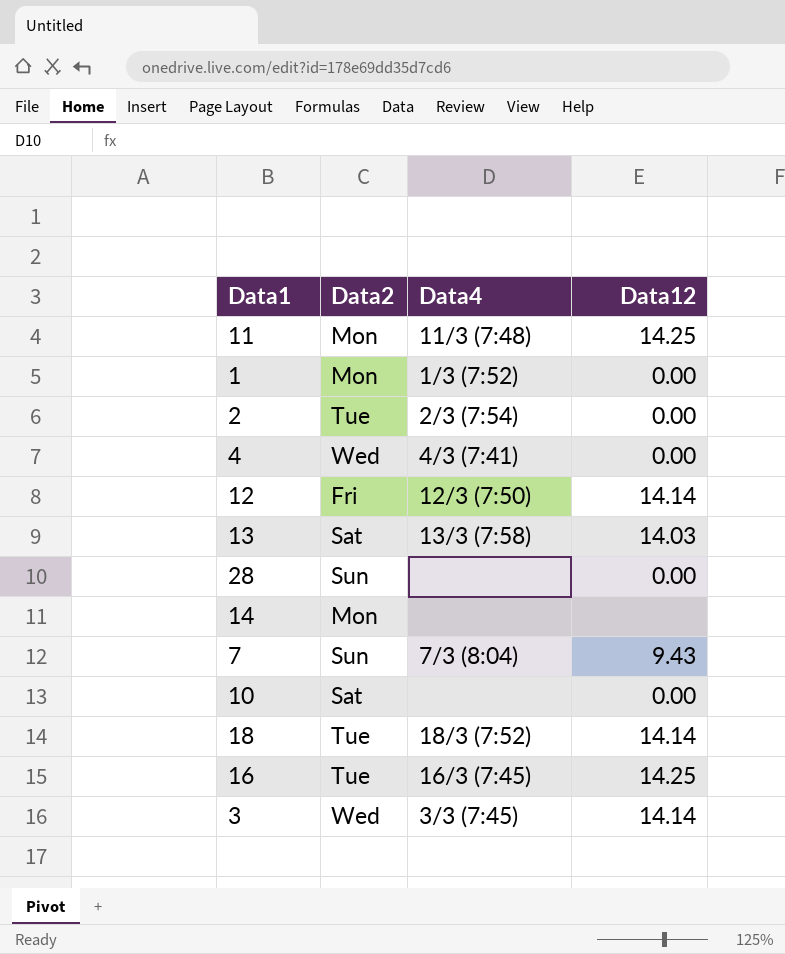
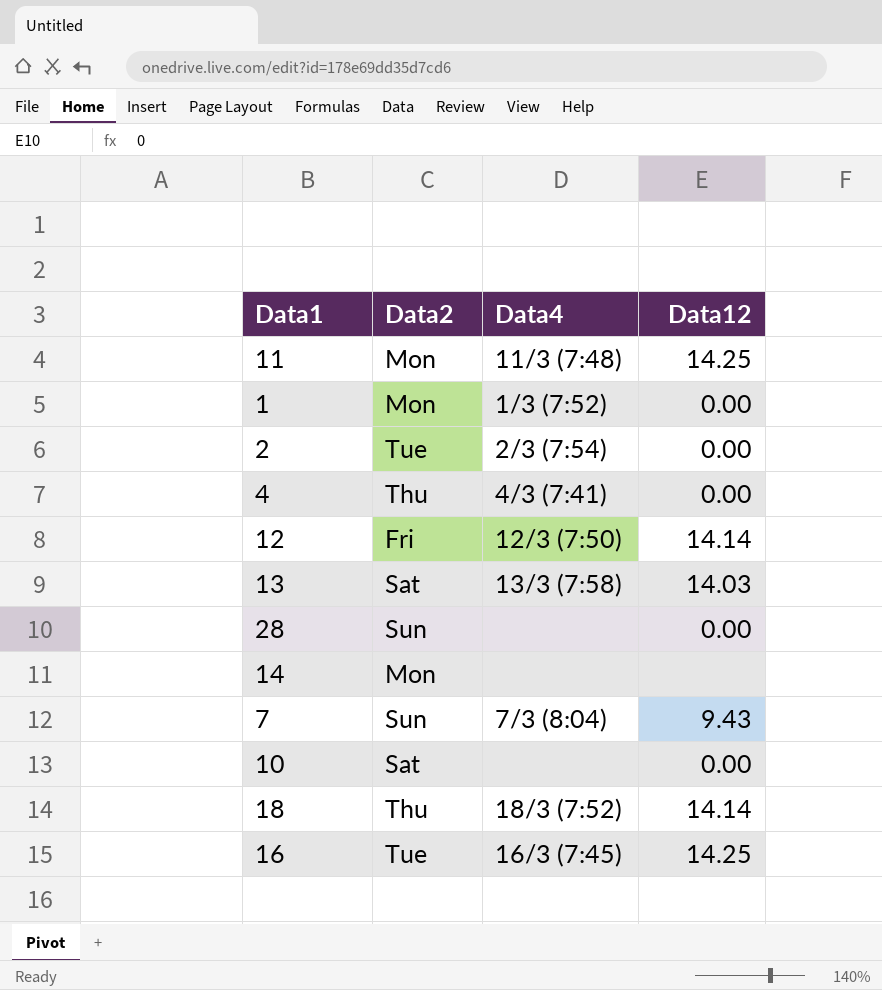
row 3: Wed | 3/3 (7:45) | 14.14 -> none
4 | Data2: Wed -> Thu
18 | Data2: Tue -> Thu

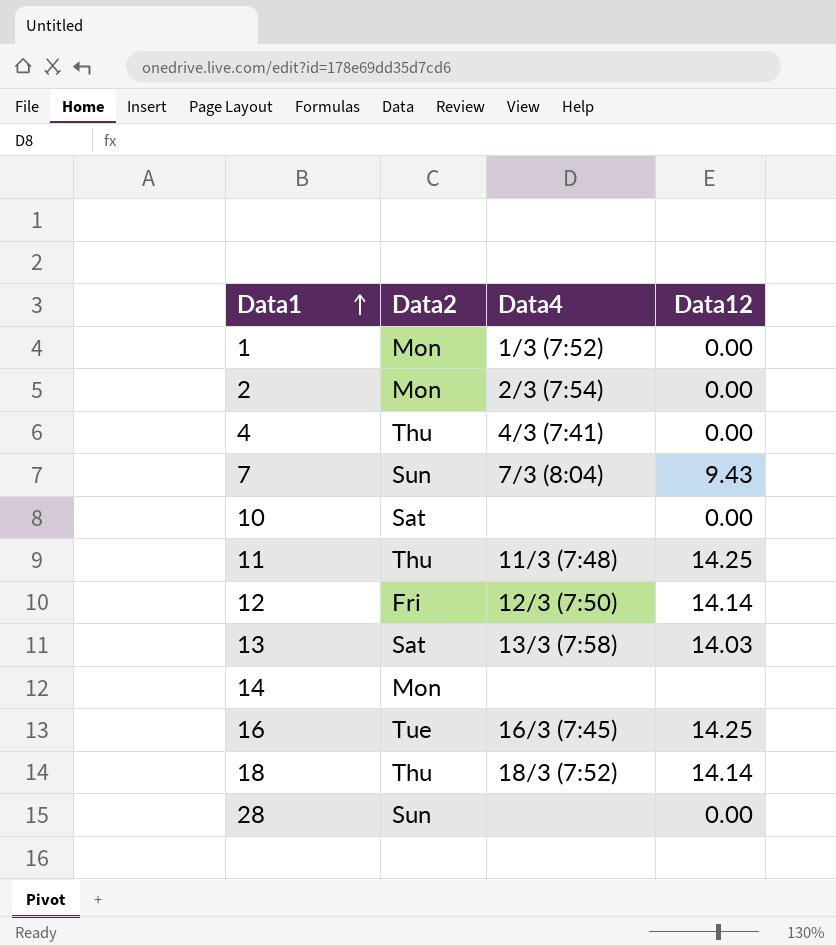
row order: none -> Data1 ascending
2 | Data2: Tue -> Mon
11 | Data2: Mon -> Thu

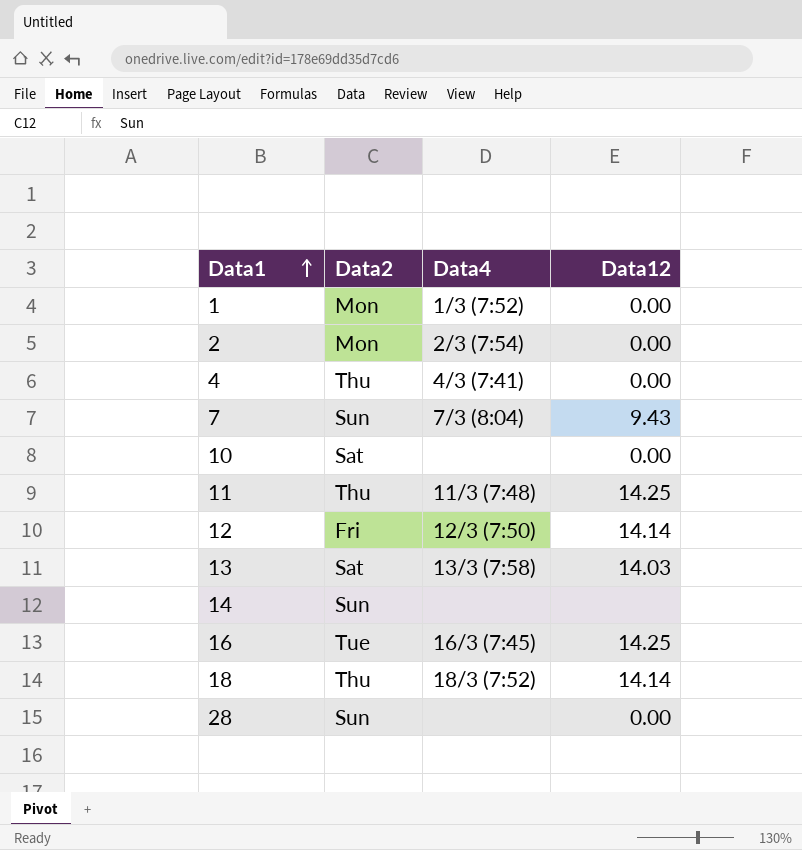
14 | Data2: Mon -> Sun

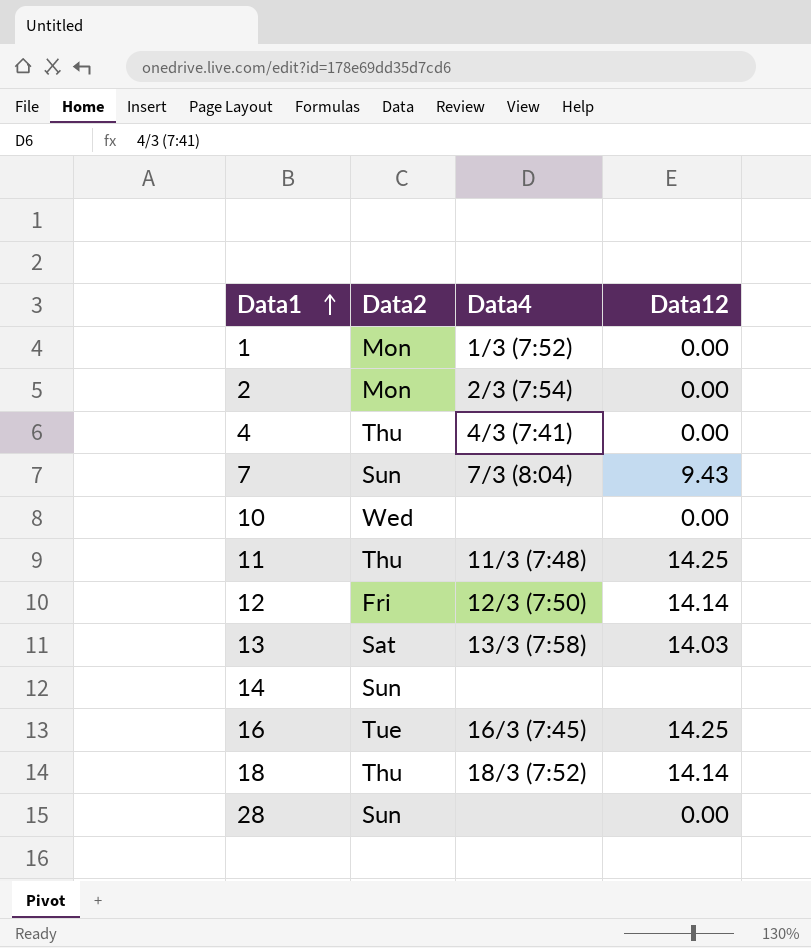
10 | Data2: Sat -> Wed

